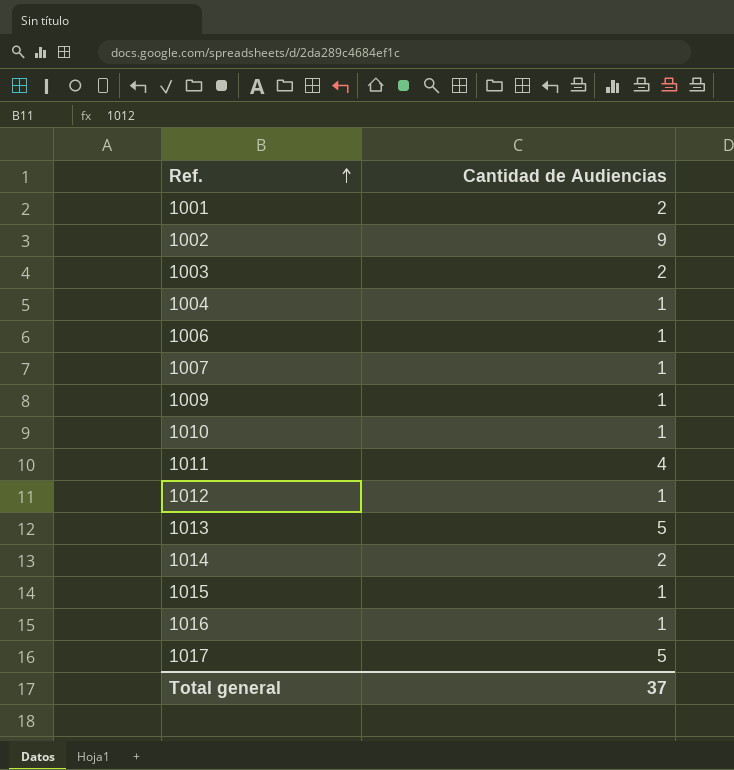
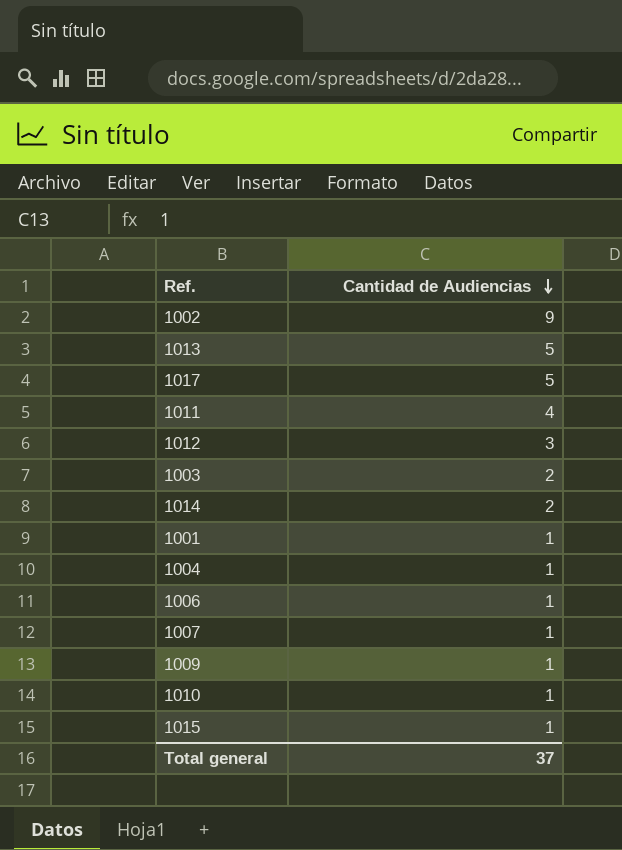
row order: Ref. ascending -> Cantidad de Audiencias descending
row 1016: 1 -> none
1012 | Cantidad de Audiencias: 1 -> 3
1001 | Cantidad de Audiencias: 2 -> 1

